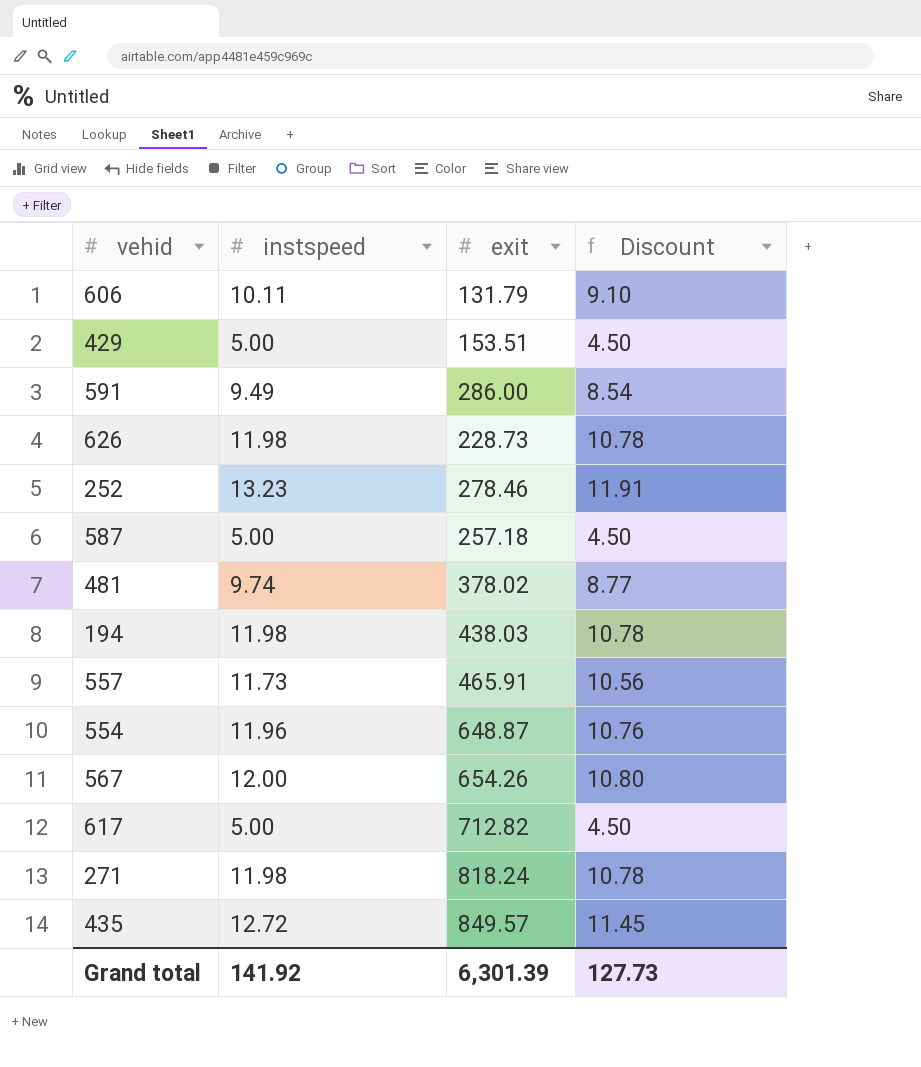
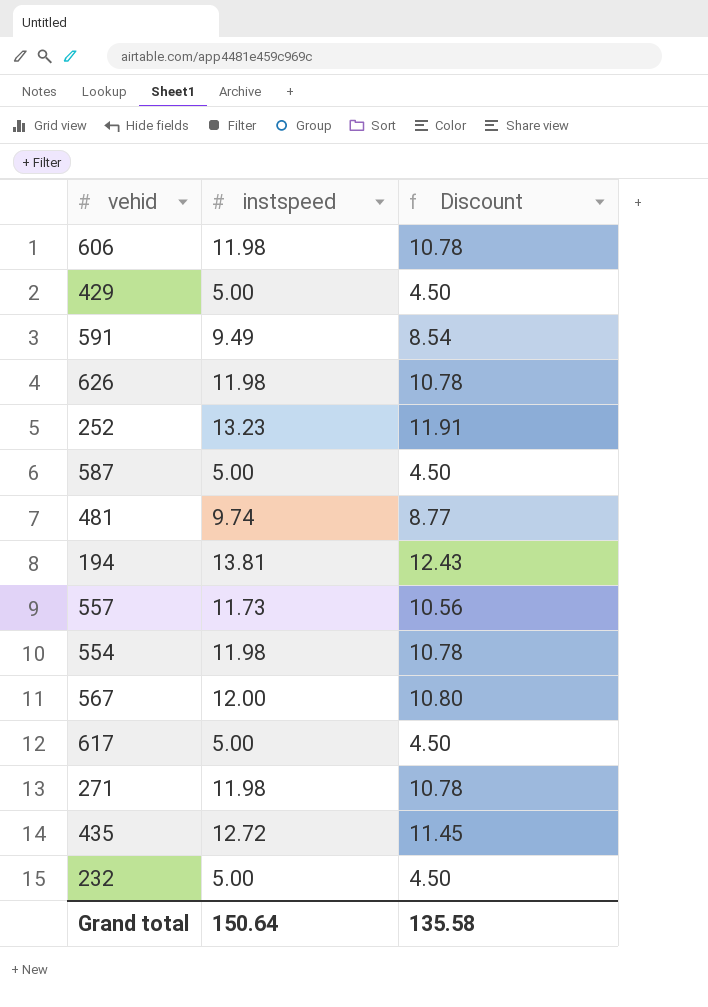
column exit | position: 3 -> none
606 | instspeed: 10.11 -> 11.98
606 | Discount: 9.10 -> 10.78
194 | instspeed: 11.98 -> 13.81
194 | Discount: 10.78 -> 12.43
554 | instspeed: 11.96 -> 11.98
554 | Discount: 10.76 -> 10.78
row 232: none -> 5.00 | 4.50
Grand total | instspeed: 141.92 -> 150.64
Grand total | Discount: 127.73 -> 135.58

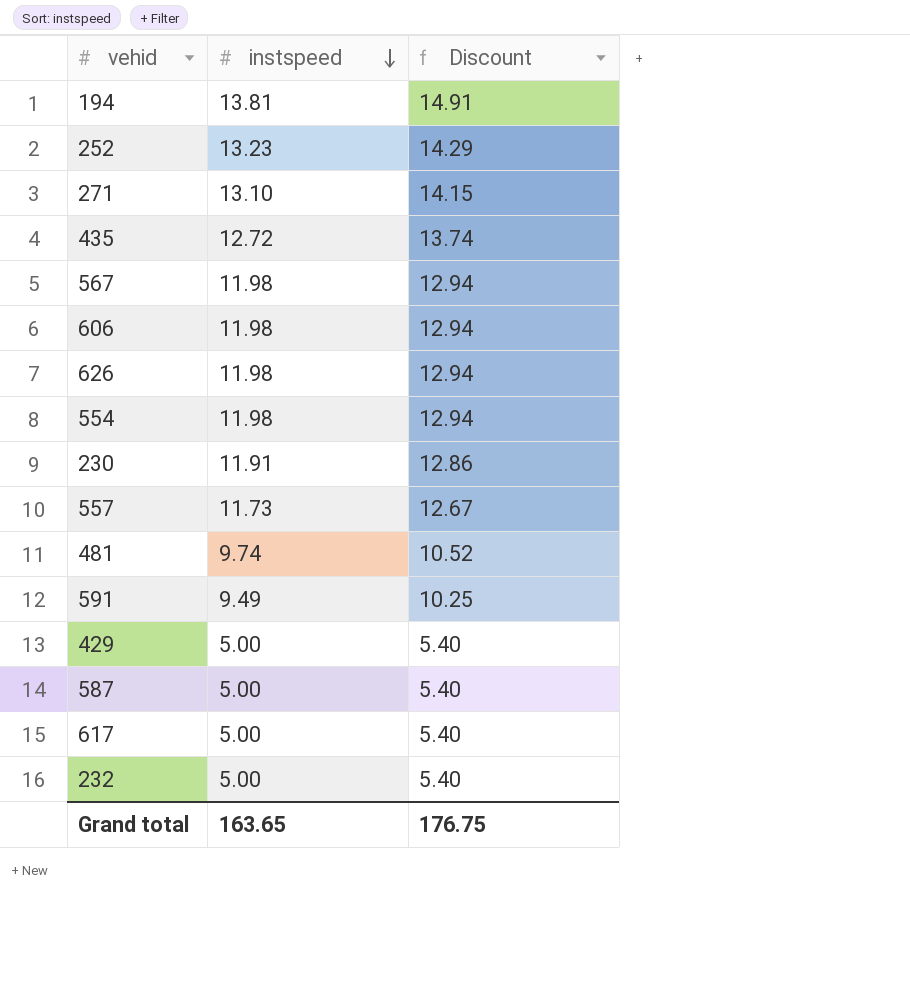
row order: none -> instspeed descending
column Discount | formula: [instspeed] * 0.9 -> [instspeed] * 1.08
271 | instspeed: 11.98 -> 13.10
567 | instspeed: 12.00 -> 11.98
row 230: none -> 11.91 | 12.86
Grand total | instspeed: 150.64 -> 163.65
Grand total | Discount: 135.58 -> 176.75

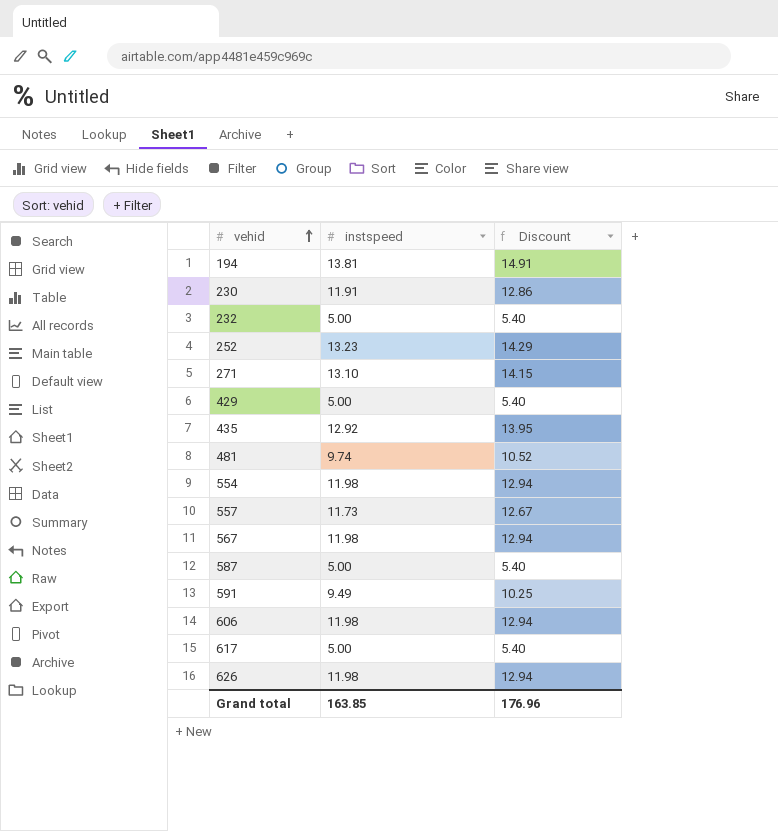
row order: instspeed descending -> vehid ascending
435 | instspeed: 12.72 -> 12.92
435 | Discount: 13.74 -> 13.95
Grand total | instspeed: 163.65 -> 163.85
Grand total | Discount: 176.75 -> 176.96

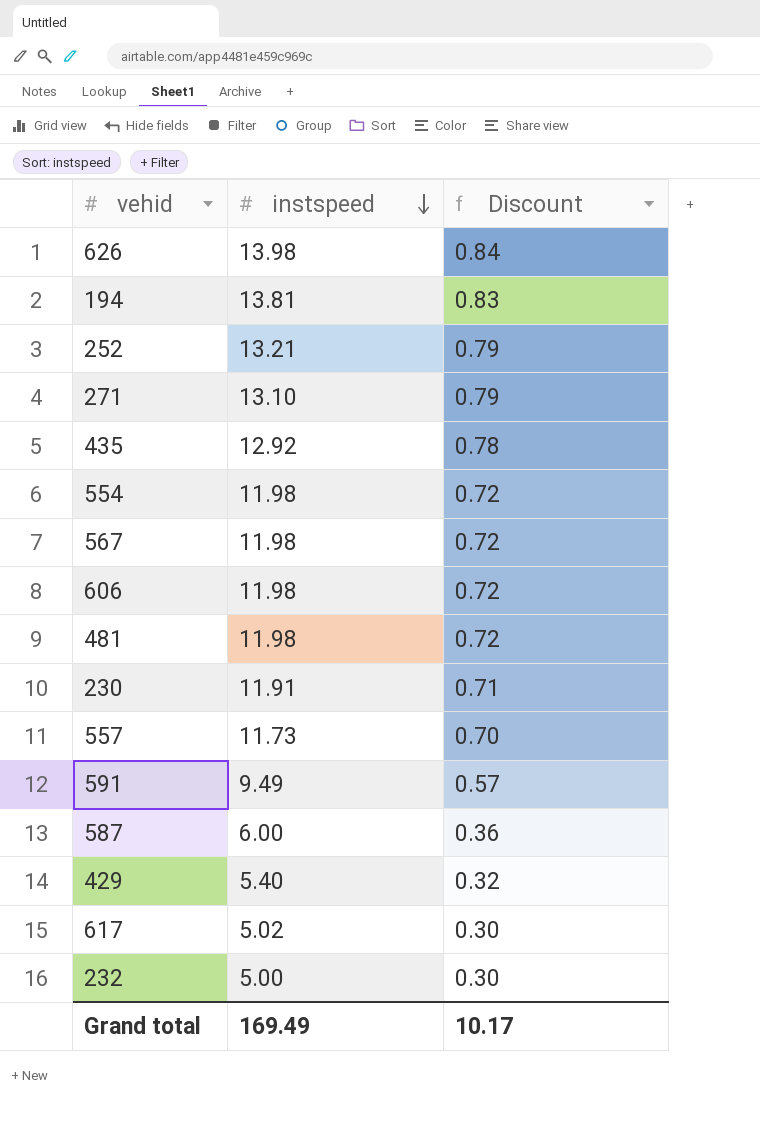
row order: vehid ascending -> instspeed descending
column Discount | formula: [instspeed] * 1.08 -> [instspeed] * 0.06
626 | instspeed: 11.98 -> 13.98
252 | instspeed: 13.23 -> 13.21
481 | instspeed: 9.74 -> 11.98
587 | instspeed: 5.00 -> 6.00
429 | instspeed: 5.00 -> 5.40
617 | instspeed: 5.00 -> 5.02
Grand total | instspeed: 163.85 -> 169.49
Grand total | Discount: 176.96 -> 10.17

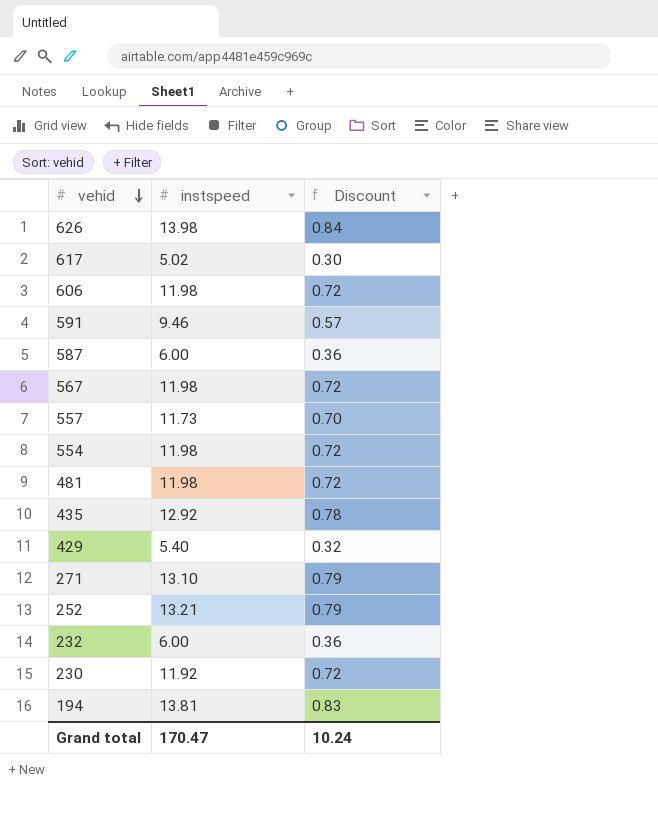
row order: instspeed descending -> vehid descending
591 | instspeed: 9.49 -> 9.46
232 | instspeed: 5.00 -> 6.00
232 | Discount: 0.30 -> 0.36
230 | instspeed: 11.91 -> 11.92
230 | Discount: 0.71 -> 0.72
Grand total | instspeed: 169.49 -> 170.47
Grand total | Discount: 10.17 -> 10.24

